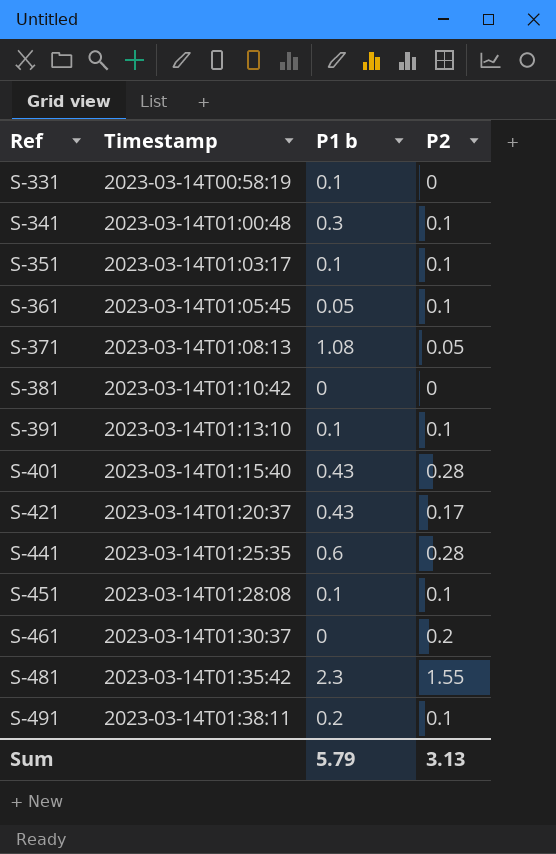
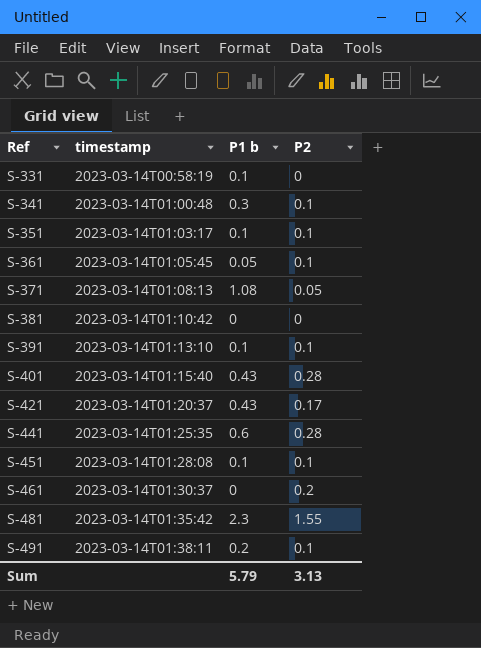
column name: Timestamp -> timestamp

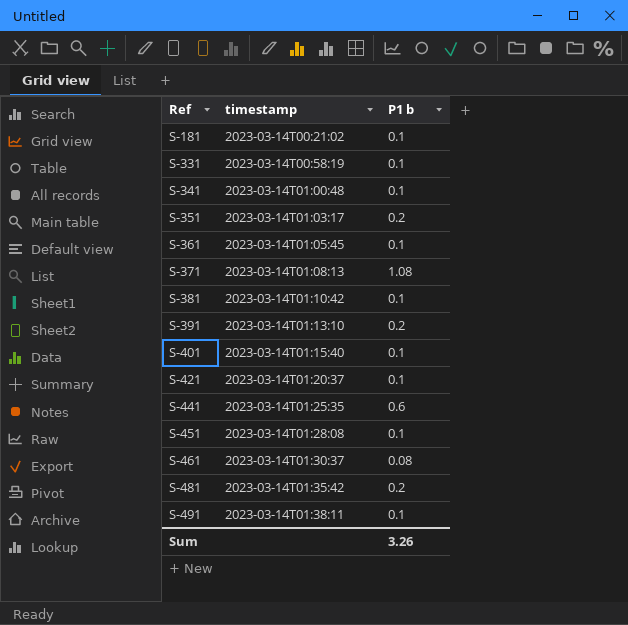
column P2 | position: 4 -> none
row S-181: none -> 2023-03-14T00:21:02 | 0.1
S-341 | P1 b: 0.3 -> 0.1
S-351 | P1 b: 0.1 -> 0.2
S-361 | P1 b: 0.05 -> 0.1
S-381 | P1 b: 0 -> 0.1
S-391 | P1 b: 0.1 -> 0.2
S-401 | P1 b: 0.43 -> 0.1
S-421 | P1 b: 0.43 -> 0.1
S-461 | P1 b: 0 -> 0.08
S-481 | P1 b: 2.3 -> 0.2
S-491 | P1 b: 0.2 -> 0.1
Sum | P1 b: 5.79 -> 3.26

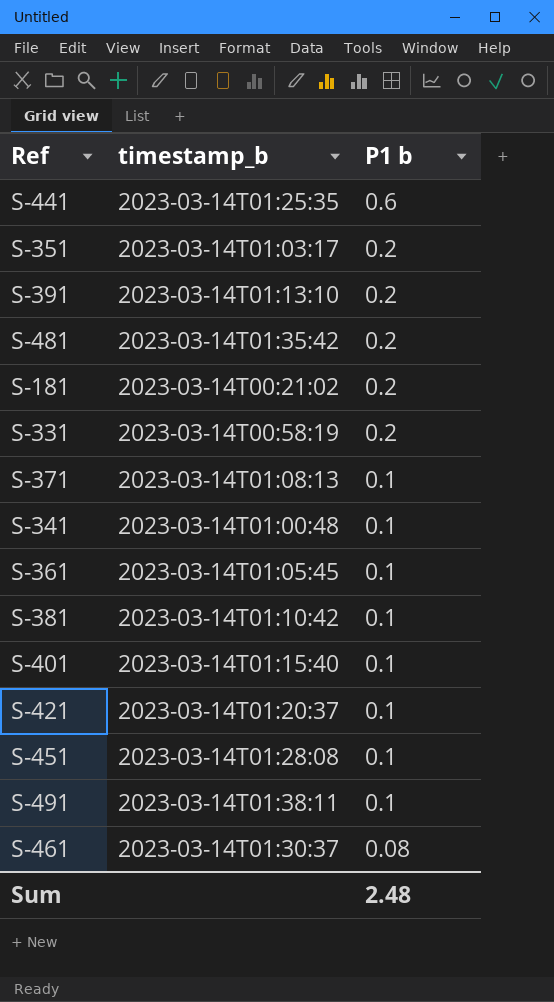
row order: Ref ascending -> P1 b descending
column name: timestamp -> timestamp_b
S-181 | P1 b: 0.1 -> 0.2
S-331 | P1 b: 0.1 -> 0.2
S-371 | P1 b: 1.08 -> 0.1
Sum | P1 b: 3.26 -> 2.48

